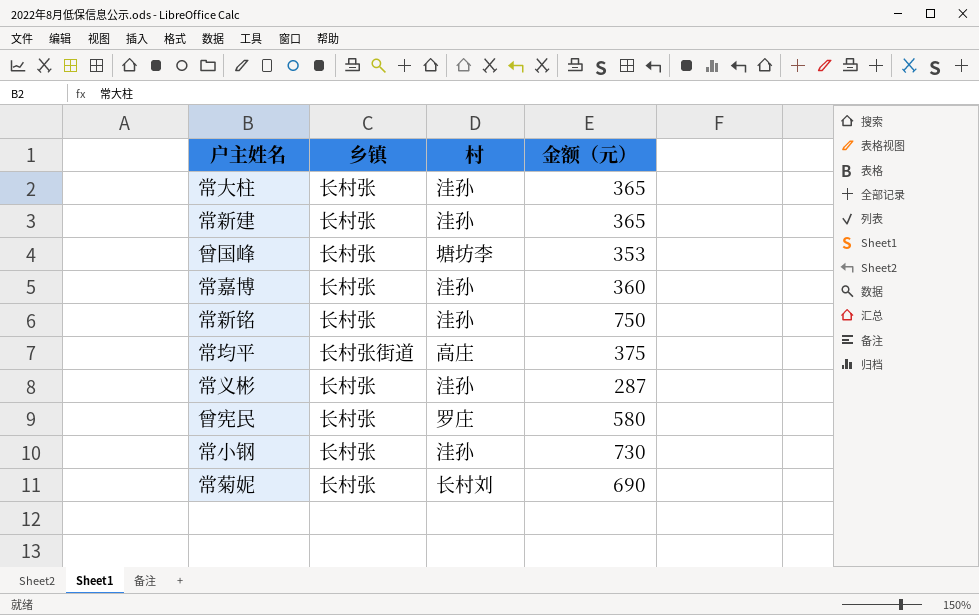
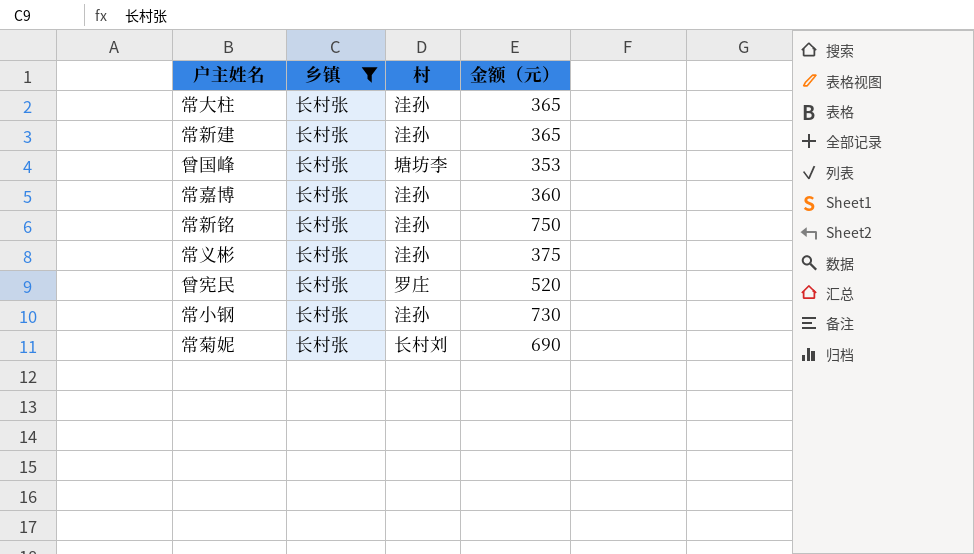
filter: none -> 乡镇 = 长村张
常义彬 | 金额（元）: 287 -> 375
曾宪民 | 金额（元）: 580 -> 520

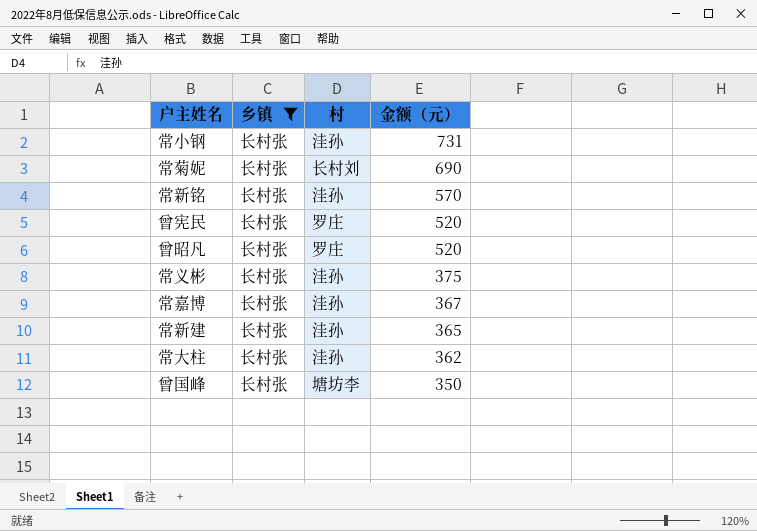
row order: none -> 金额（元） descending
常小钢 | 金额（元）: 730 -> 731
常新铭 | 金额（元）: 750 -> 570
row 曾昭凡: none -> 长村张 | 罗庄 | 520
常嘉博 | 金额（元）: 360 -> 367
常大柱 | 金额（元）: 365 -> 362
曾国峰 | 金额（元）: 353 -> 350

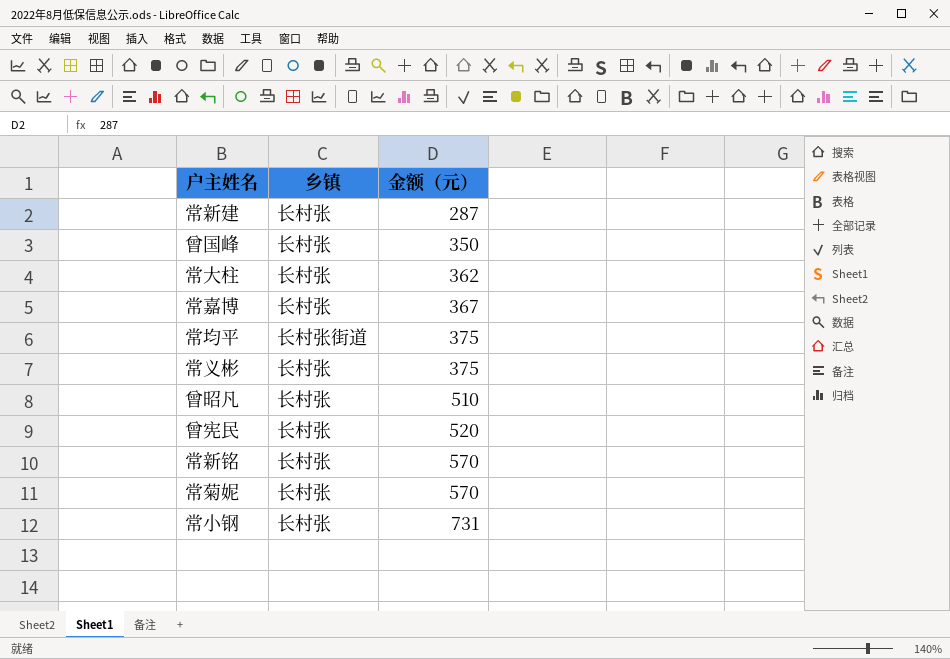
filter: 乡镇 = 长村张 -> none
row order: 金额（元） descending -> 金额（元） ascending
column 村 | position: 3 -> none
常新建 | 金额（元）: 365 -> 287
曾昭凡 | 金额（元）: 520 -> 510
常菊妮 | 金额（元）: 690 -> 570

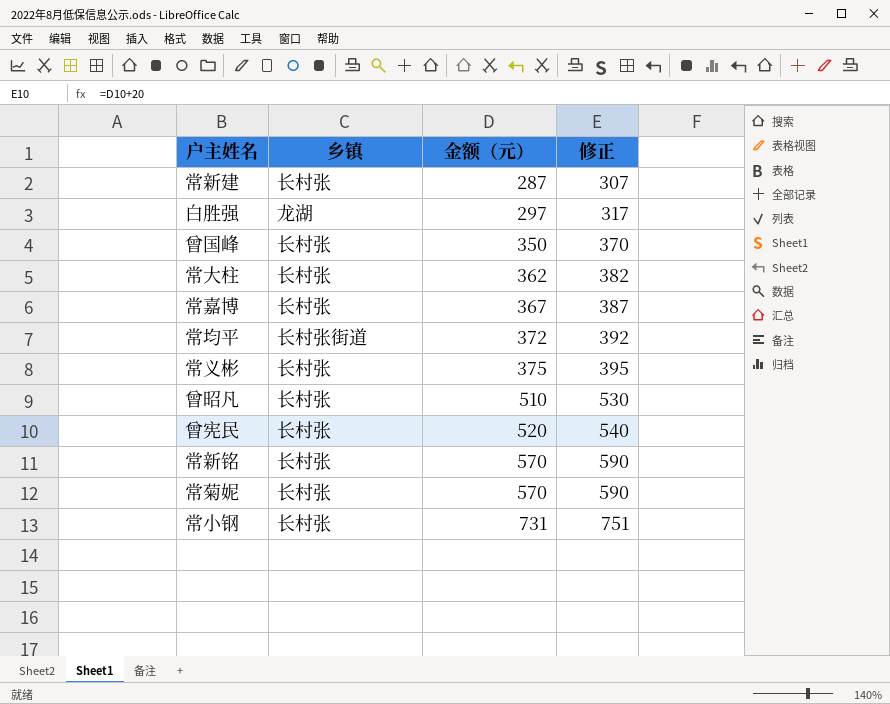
column 修正 | formula: none -> [金额（元）] + 20
row 白胜强: none -> 龙湖 | 297 | 317
常均平 | 金额（元）: 375 -> 372

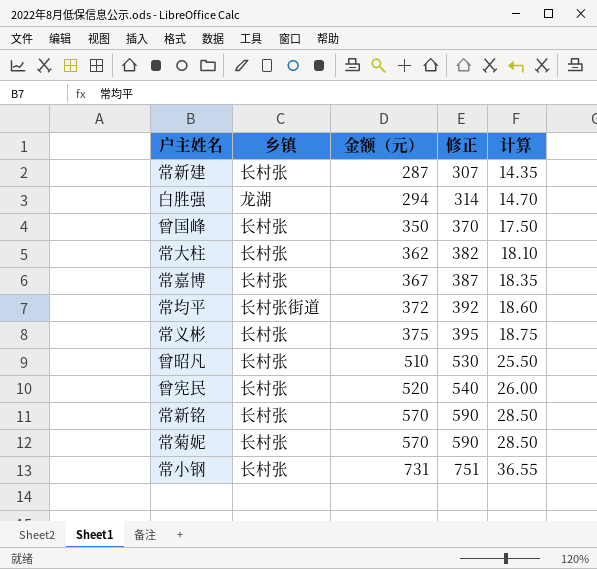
column 计算 | formula: none -> [金额（元）] * 0.05
白胜强 | 金额（元）: 297 -> 294
白胜强 | 修正: 317 -> 314

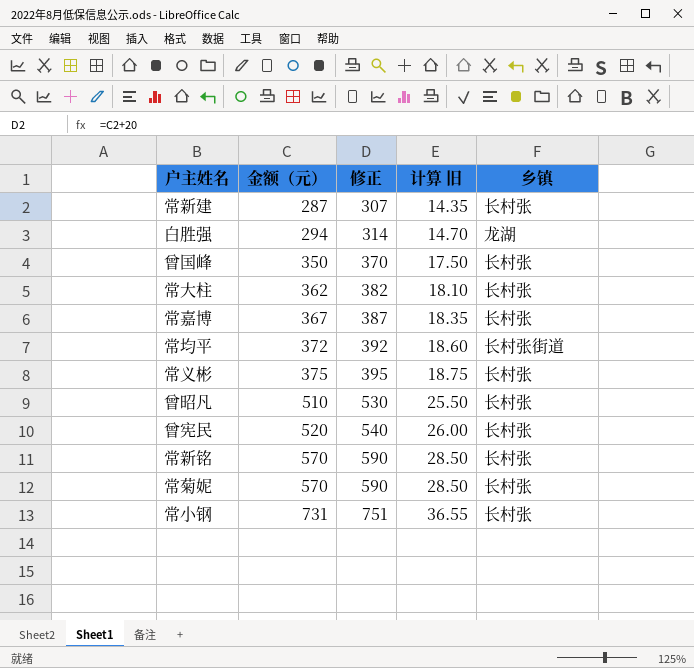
column name: 计算 -> 计算 旧
column 乡镇 | position: 2 -> 5

